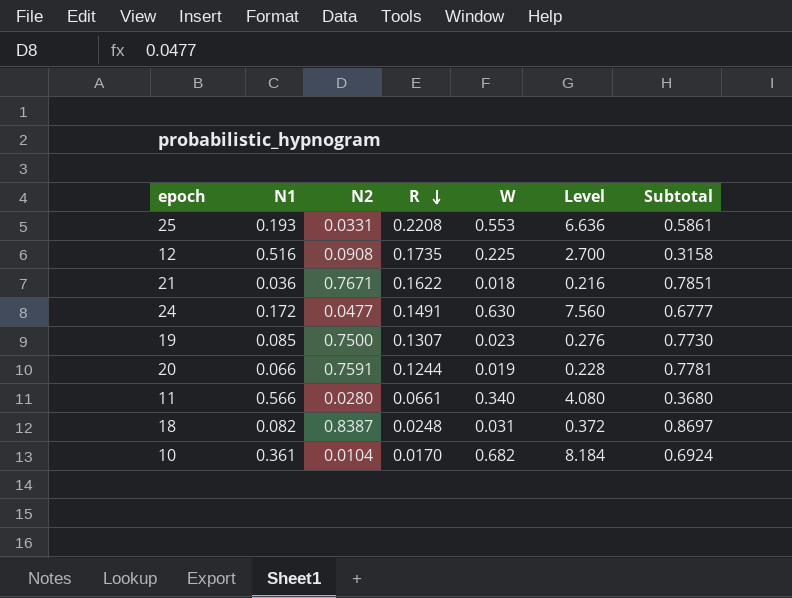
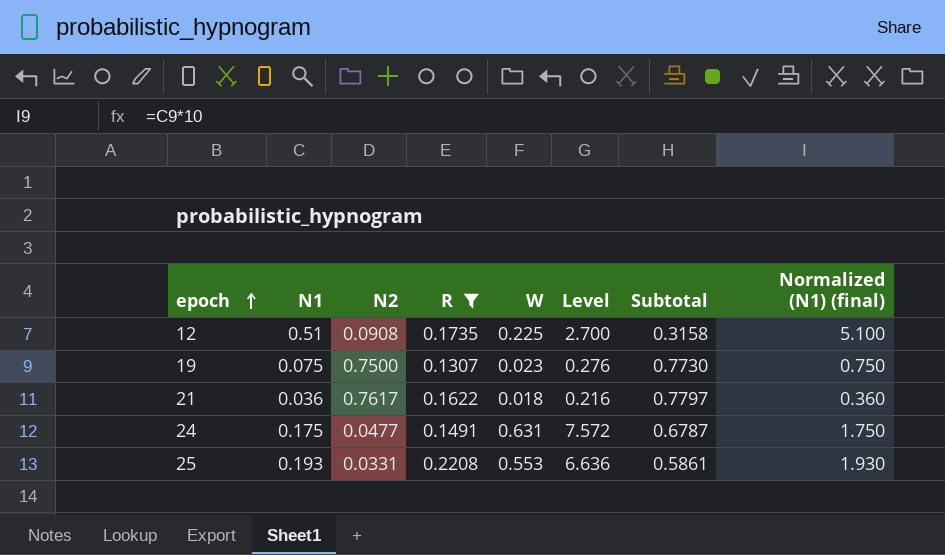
filter: none -> R >= 0.1307
row order: R descending -> epoch ascending
column Normalized (N1) (final) | formula: none -> [N1] * 10
12 | N1: 0.516 -> 0.51
19 | N1: 0.085 -> 0.075
21 | N2: 0.7671 -> 0.7617
21 | Subtotal: 0.7851 -> 0.7797
24 | N1: 0.172 -> 0.175
24 | W: 0.630 -> 0.631
24 | Level: 7.560 -> 7.572
24 | Subtotal: 0.6777 -> 0.6787

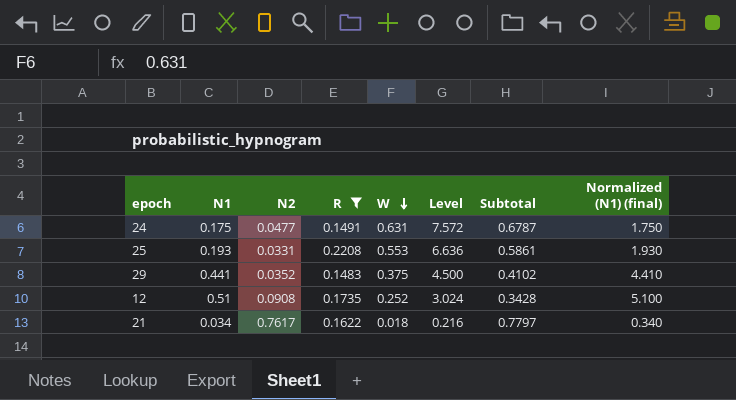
row order: epoch ascending -> W descending
row 19: 0.075 | 0.7500 | 0.1307 | 0.023 | 0.276 | 0.7730 | 0.750 -> none
row 29: none -> 0.441 | 0.0352 | 0.1483 | 0.375 | 4.500 | 0.4102 | 4.410
12 | W: 0.225 -> 0.252
12 | Level: 2.700 -> 3.024
12 | Subtotal: 0.3158 -> 0.3428
21 | N1: 0.036 -> 0.034
21 | Normalized (N1) (final): 0.360 -> 0.340

